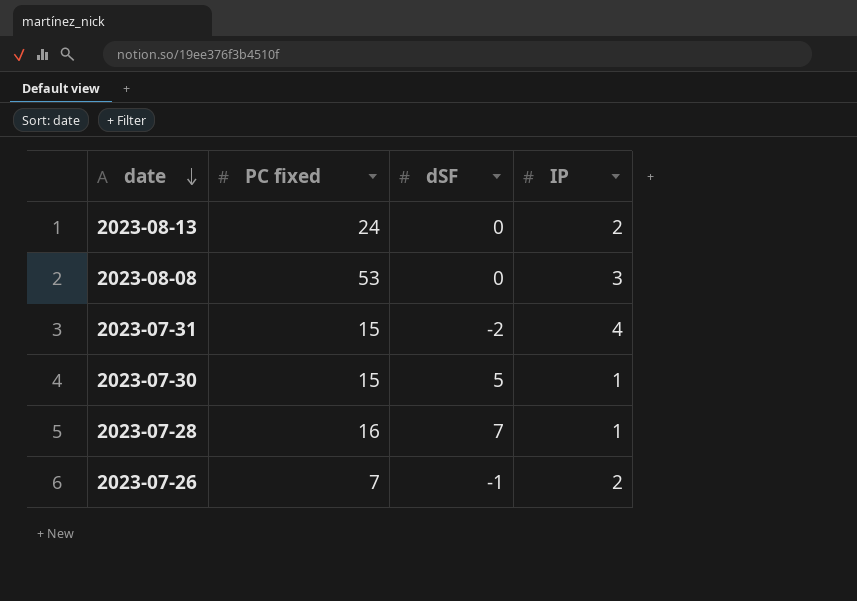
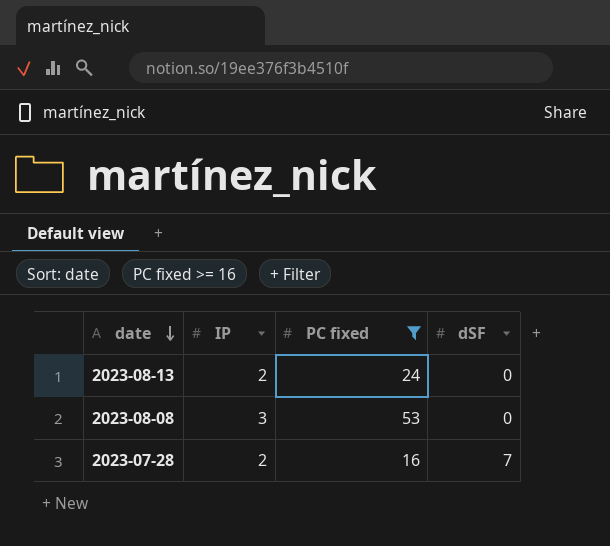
filter: none -> PC fixed >= 16
column IP | position: 4 -> 2
2023-07-28 | IP: 1 -> 2

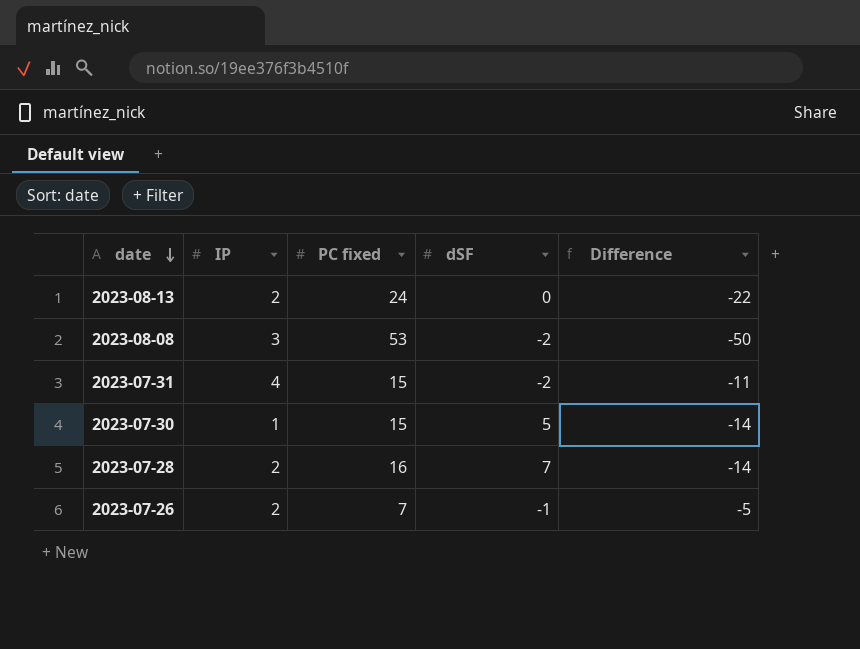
filter: PC fixed >= 16 -> none
column Difference | formula: none -> [IP] - [PC fixed]
2023-08-08 | dSF: 0 -> -2

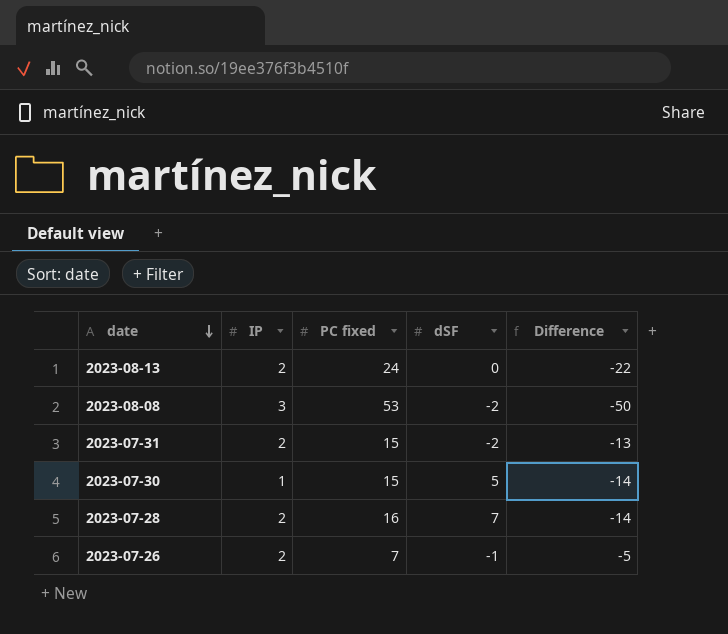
2023-07-31 | IP: 4 -> 2
2023-07-31 | Difference: -11 -> -13

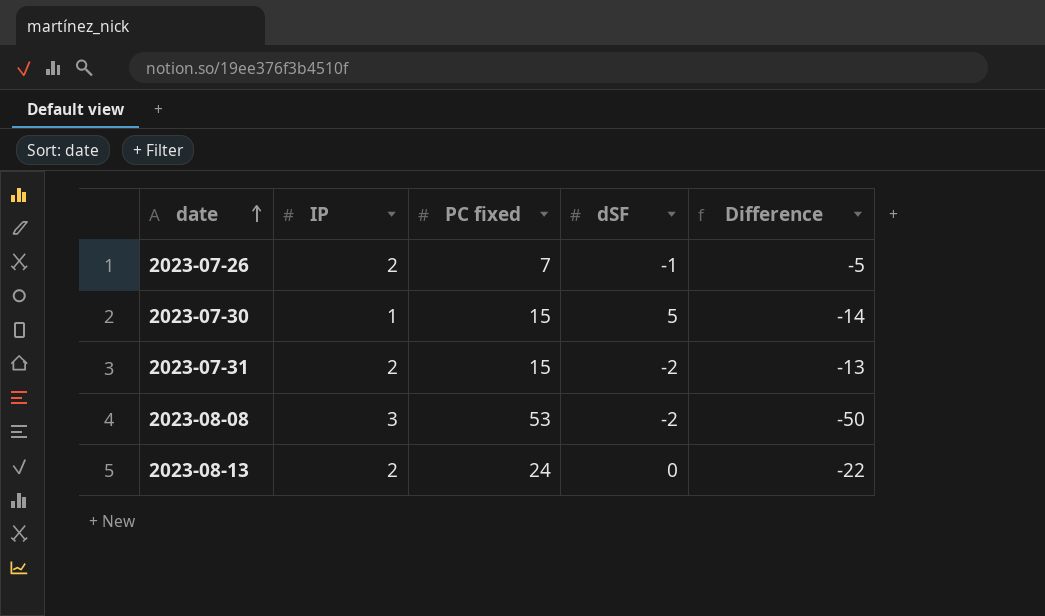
row order: date descending -> date ascending
row 2023-07-28: 2 | 16 | 7 | -14 -> none

